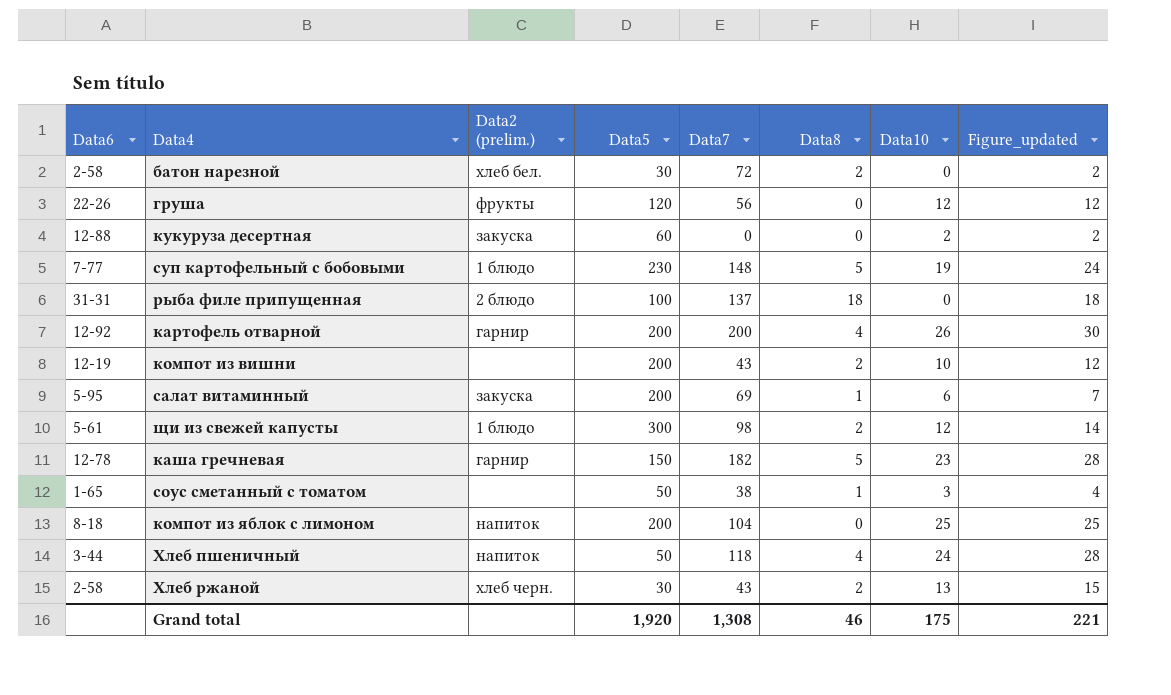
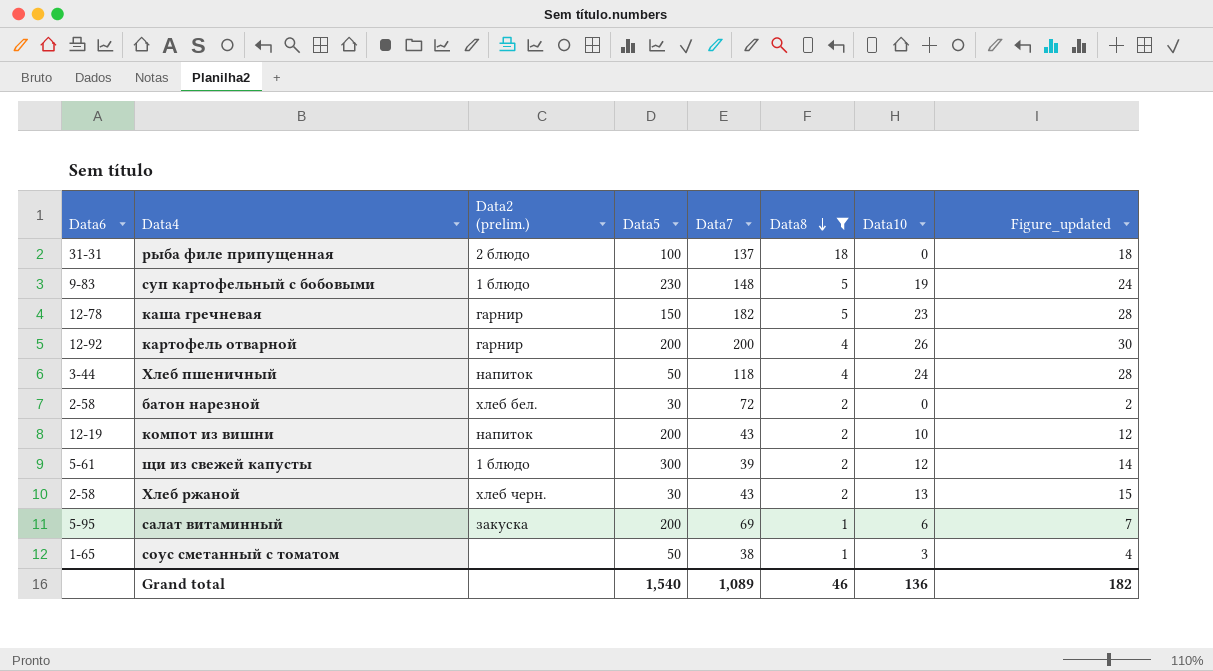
filter: none -> Data8 != 0
row order: none -> Data8 descending
суп картофельный с бобовыми | Data6: 7-77 -> 9-83
компот из вишни | Data2 (prelim.): none -> напиток
щи из свежей капусты | Data7: 98 -> 39
Grand total | Data5: 1,920 -> 1,540
Grand total | Data7: 1,308 -> 1,089
Grand total | Data10: 175 -> 136
Grand total | Figure_updated: 221 -> 182

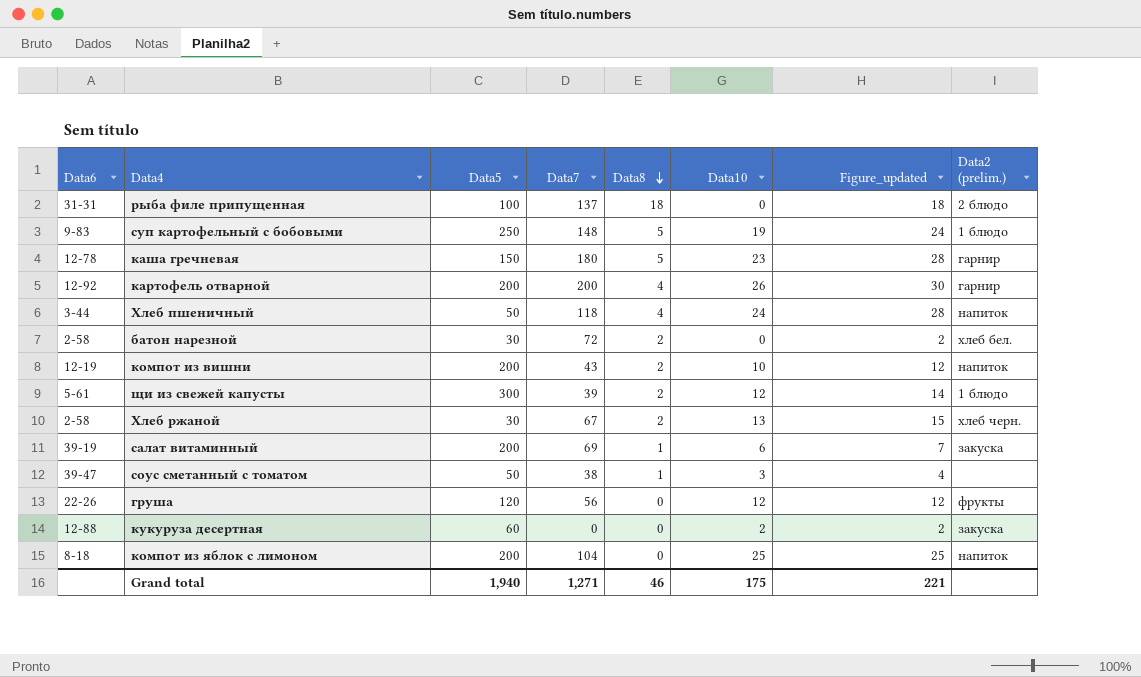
filter: Data8 != 0 -> none
column Data2 (prelim.) | position: 3 -> 8
суп картофельный с бобовыми | Data5: 230 -> 250
каша гречневая | Data7: 182 -> 180
Хлеб ржаной | Data7: 43 -> 67
салат витаминный | Data6: 5-95 -> 39-19
соус сметанный с томатом | Data6: 1-65 -> 39-47
Grand total | Data5: 1,540 -> 1,940
Grand total | Data7: 1,089 -> 1,271
Grand total | Data10: 136 -> 175
Grand total | Figure_updated: 182 -> 221

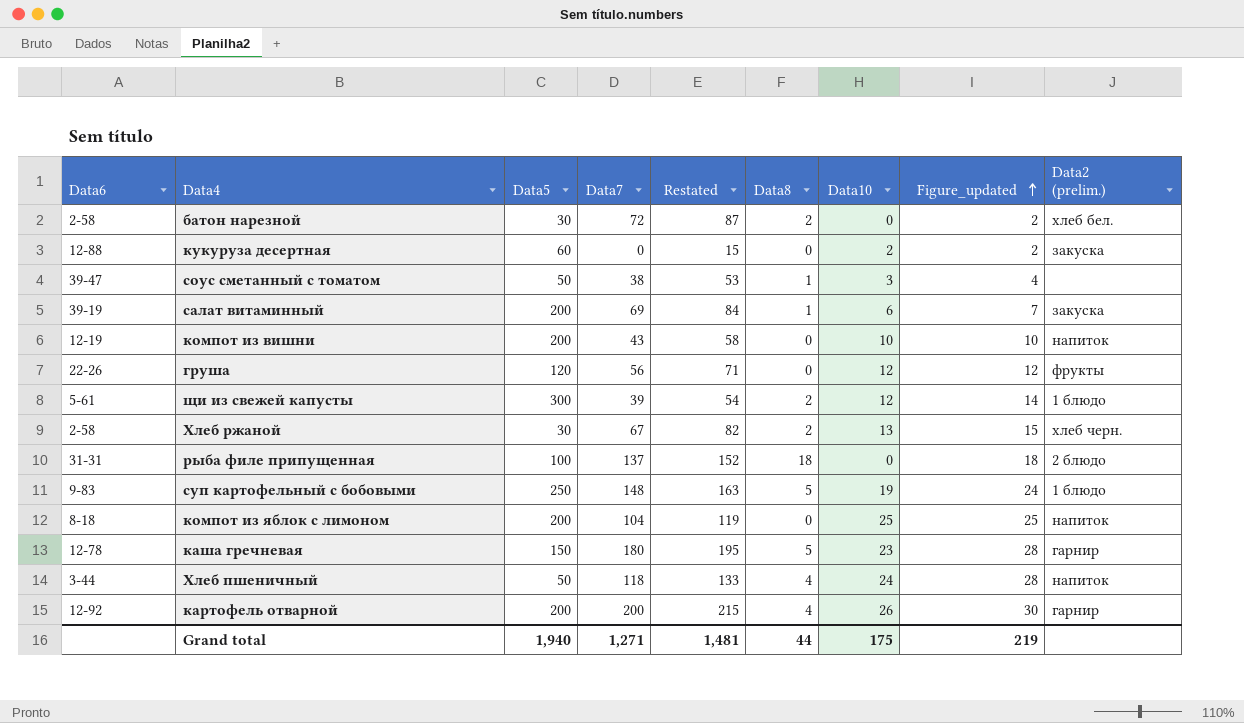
row order: Data8 descending -> Figure_updated ascending
column Restated | formula: none -> [Data7] + 15
компот из вишни | Data8: 2 -> 0
компот из вишни | Figure_updated: 12 -> 10
Grand total | Data8: 46 -> 44
Grand total | Figure_updated: 221 -> 219

